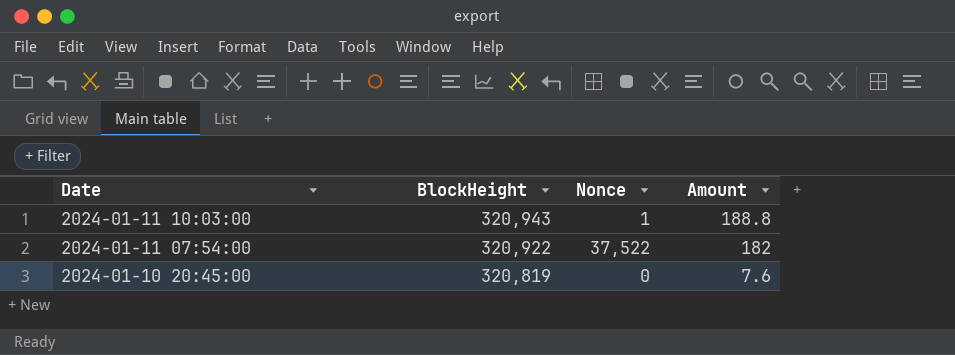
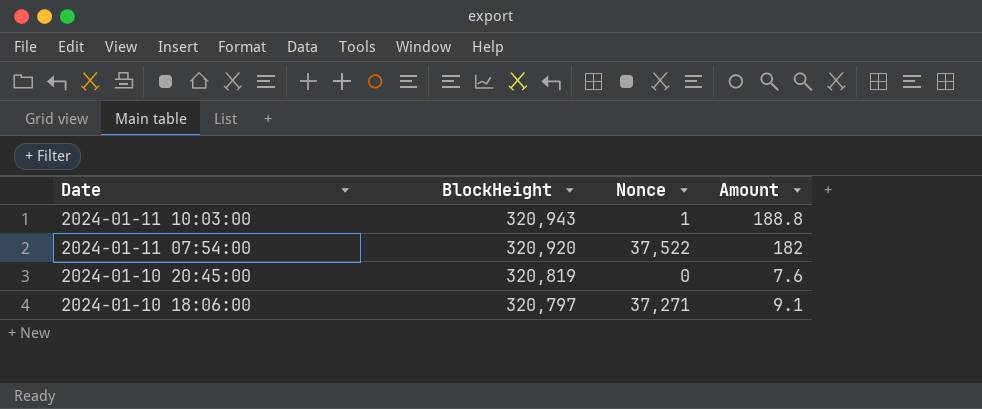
2024-01-11 07:54:00 | BlockHeight: 320,922 -> 320,920
row 2024-01-10 18:06:00: none -> 320,797 | 37,271 | 9.1

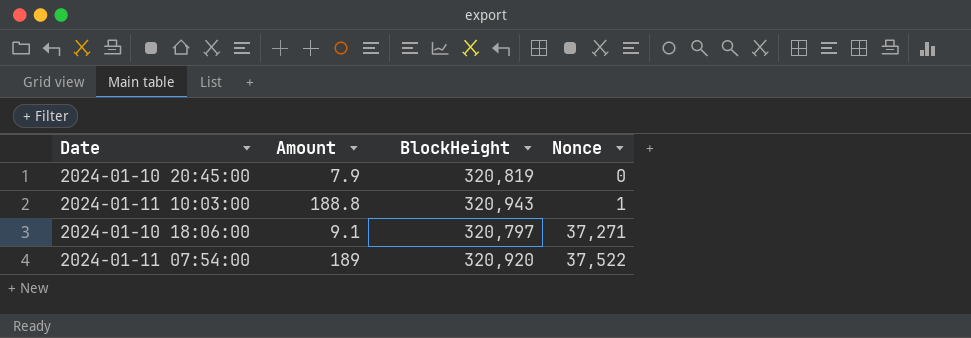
row order: Date descending -> Nonce ascending
column Amount | position: 4 -> 2
2024-01-10 20:45:00 | Amount: 7.6 -> 7.9
2024-01-11 07:54:00 | Amount: 182 -> 189

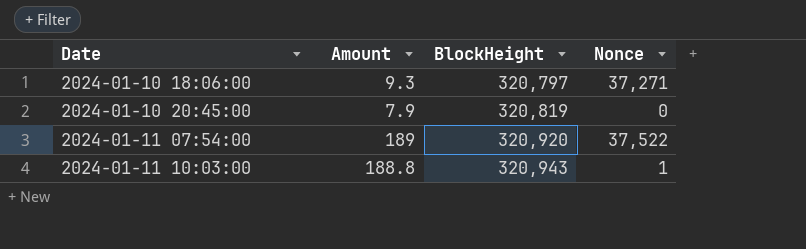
row order: Nonce ascending -> Date ascending
2024-01-10 18:06:00 | Amount: 9.1 -> 9.3

